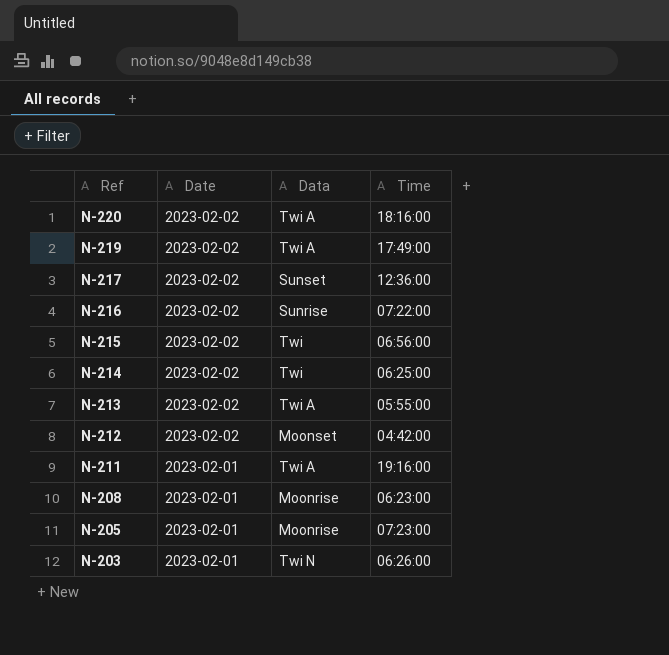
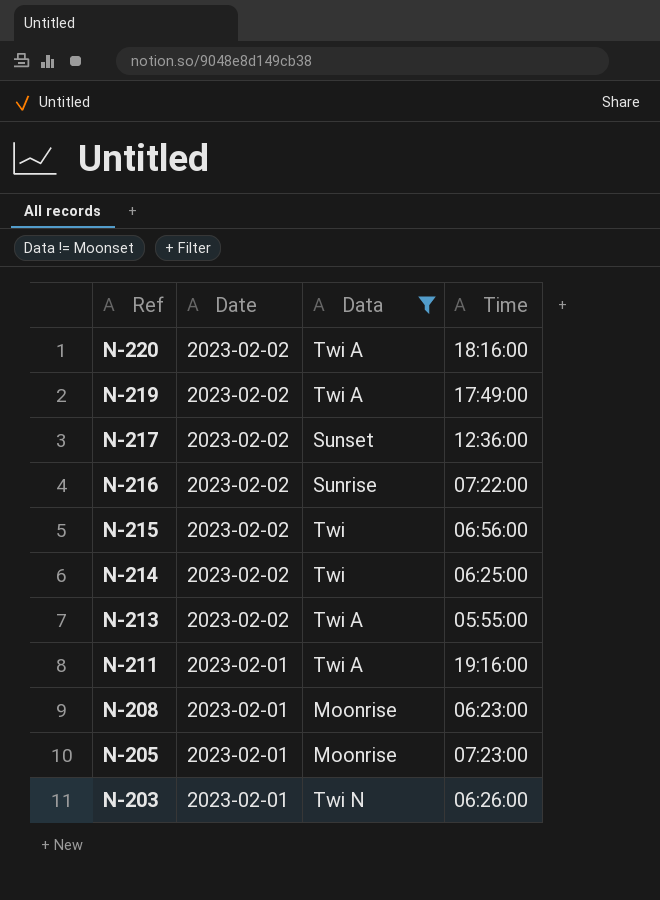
filter: none -> Data != Moonset

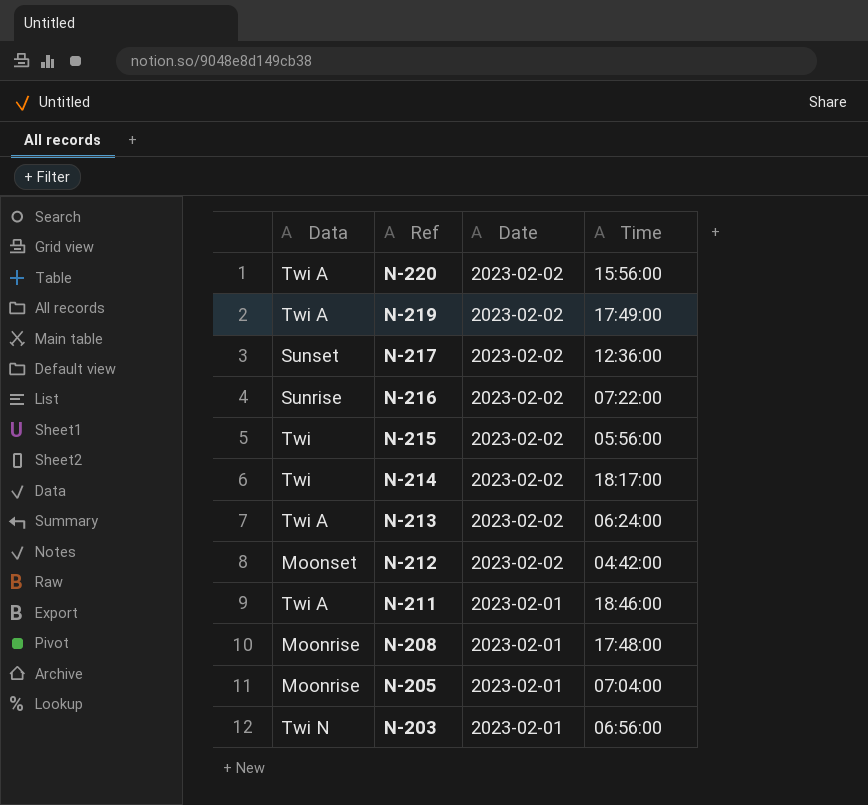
filter: Data != Moonset -> none
column Data | position: 3 -> 1
N-220 | Time: 18:16:00 -> 15:56:00
N-215 | Time: 06:56:00 -> 05:56:00
N-214 | Time: 06:25:00 -> 18:17:00
N-213 | Time: 05:55:00 -> 06:24:00
N-211 | Time: 19:16:00 -> 18:46:00
N-208 | Time: 06:23:00 -> 17:48:00
N-205 | Time: 07:23:00 -> 07:04:00
N-203 | Time: 06:26:00 -> 06:56:00

